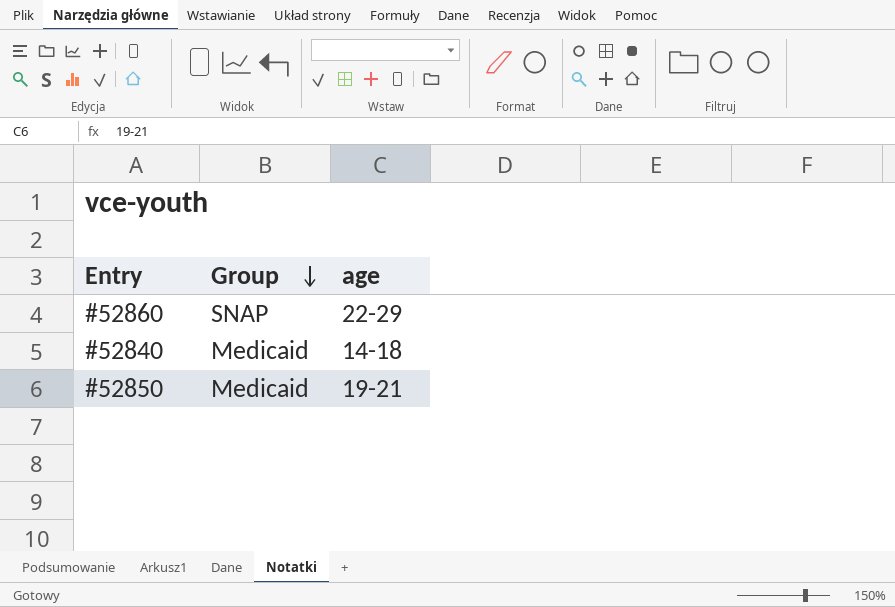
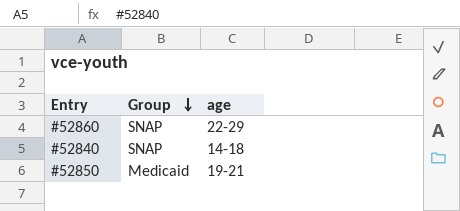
#52840 | Group: Medicaid -> SNAP

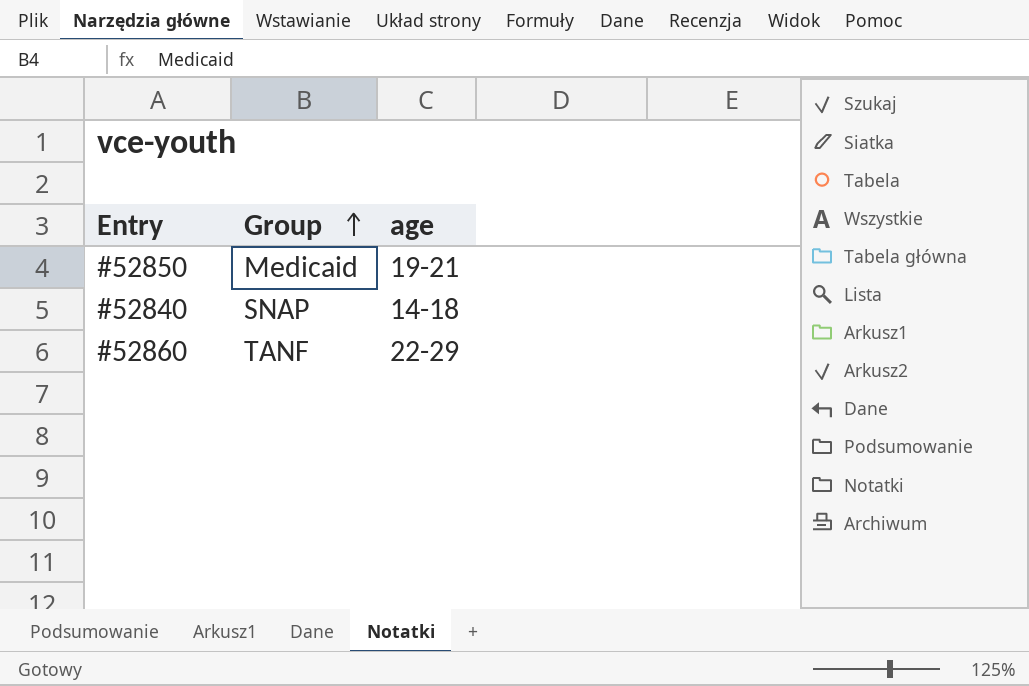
row order: Group descending -> Group ascending
#52860 | Group: SNAP -> TANF

